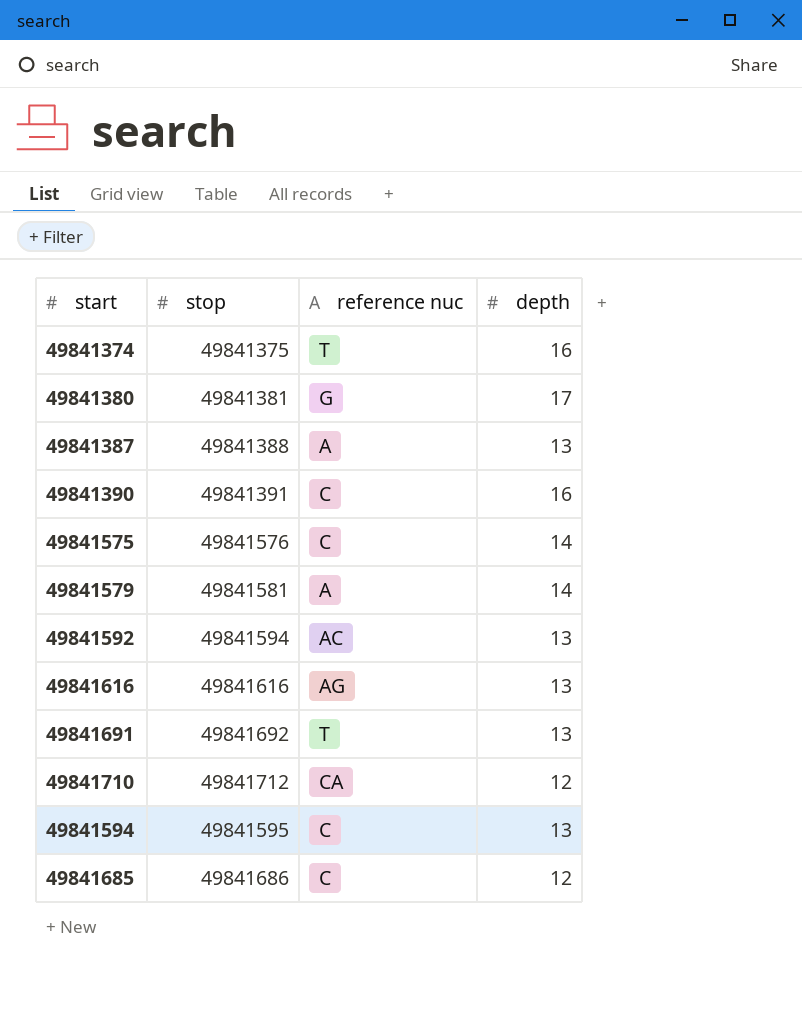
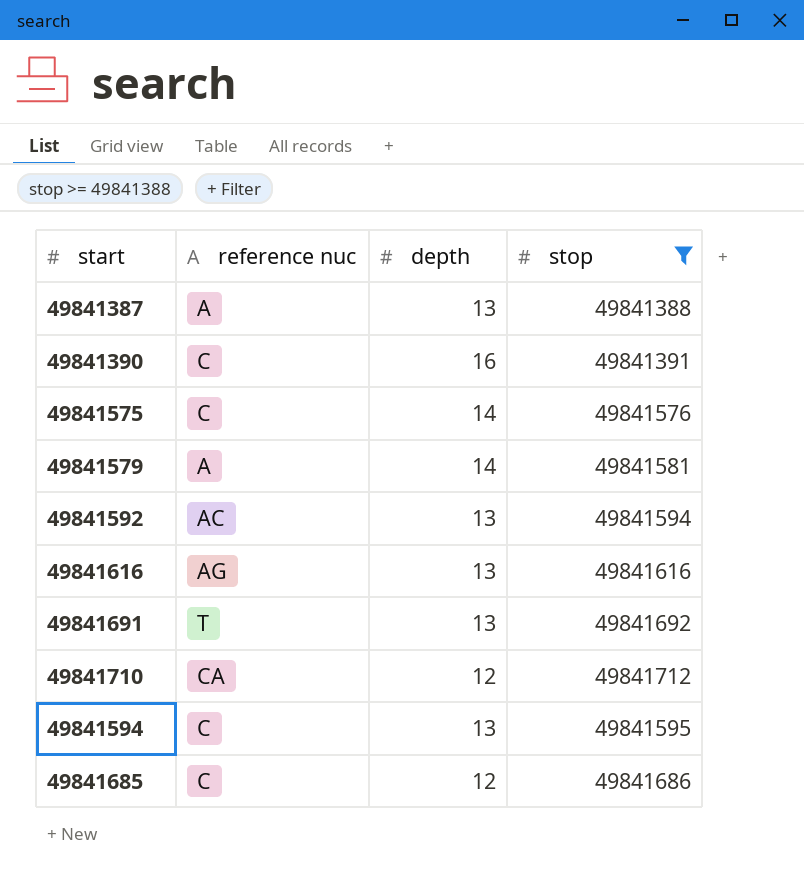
filter: none -> stop >= 49841388
column stop | position: 2 -> 4

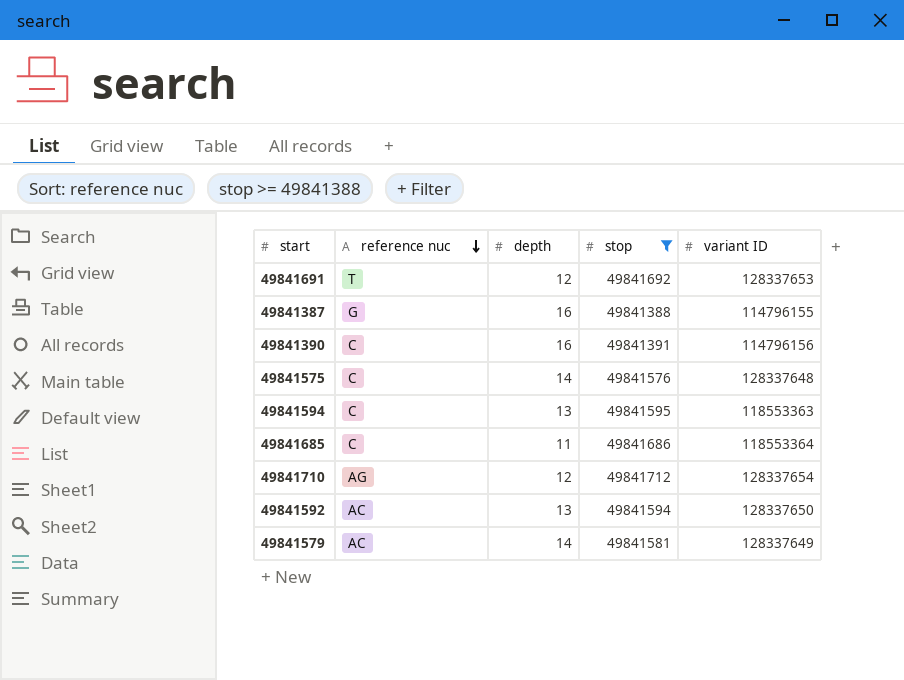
row order: none -> reference nuc descending
column variant ID | position: none -> 5
row 49841616: AG | 13 | 49841616 -> none
49841691 | depth: 13 -> 12
49841387 | reference nuc: A -> G
49841387 | depth: 13 -> 16
49841685 | depth: 12 -> 11
49841710 | reference nuc: CA -> AG
49841579 | reference nuc: A -> AC

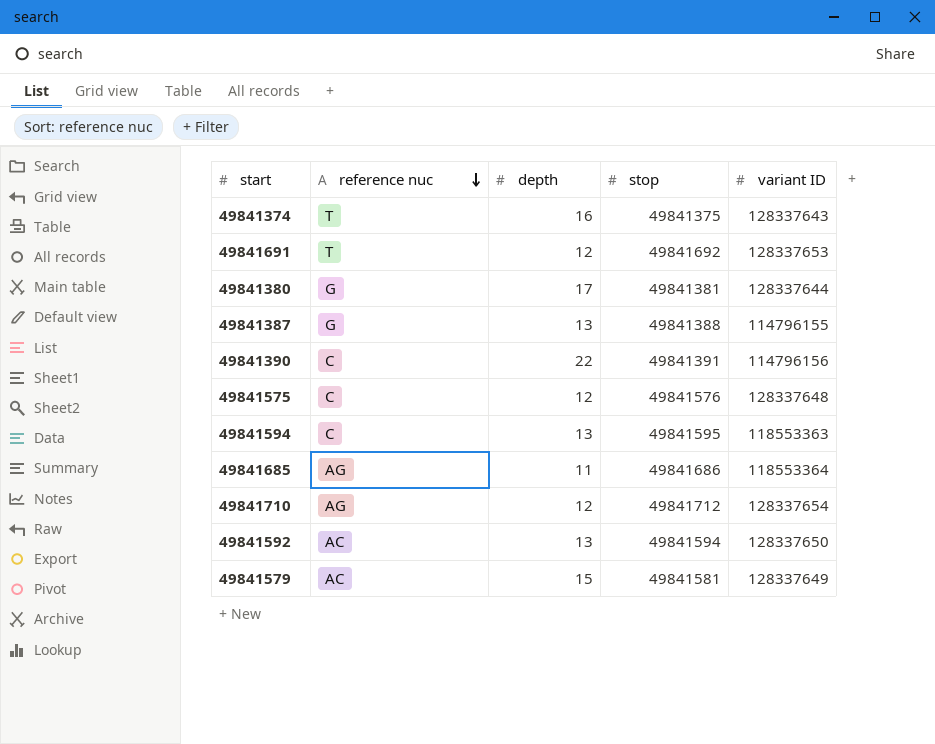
filter: stop >= 49841388 -> none
49841387 | depth: 16 -> 13
49841390 | depth: 16 -> 22
49841575 | depth: 14 -> 12
49841685 | reference nuc: C -> AG
49841579 | depth: 14 -> 15

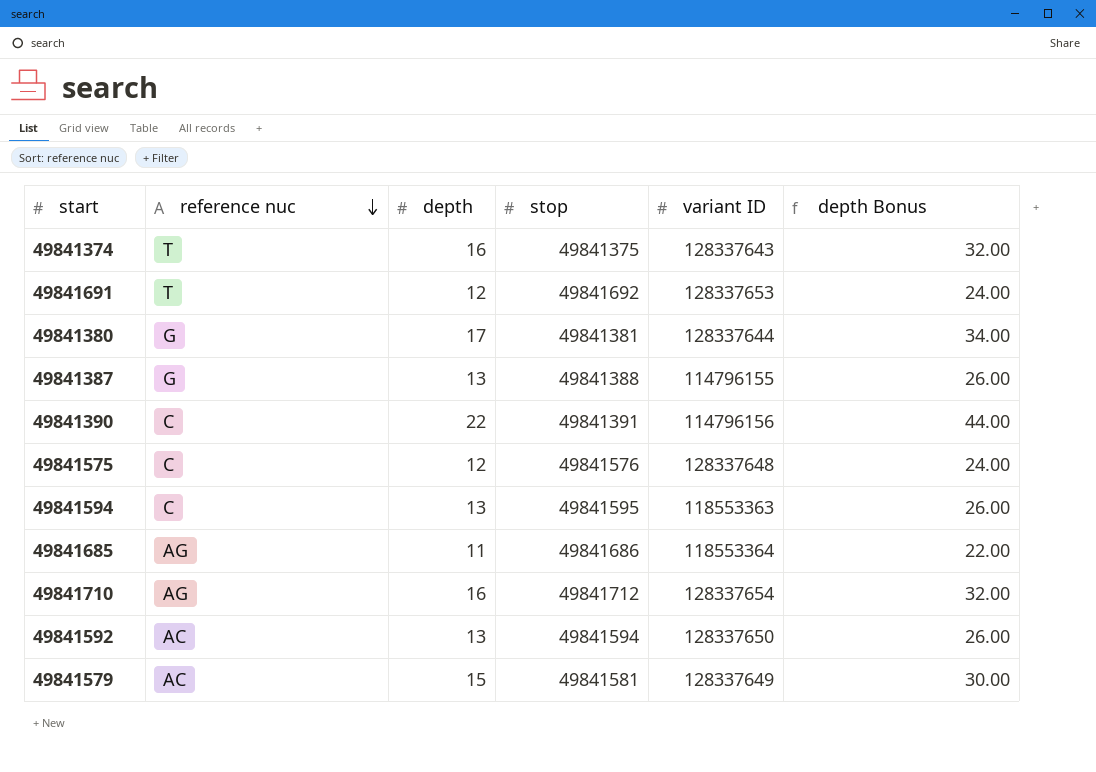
column depth Bonus | formula: none -> [depth] * 2
49841710 | depth: 12 -> 16

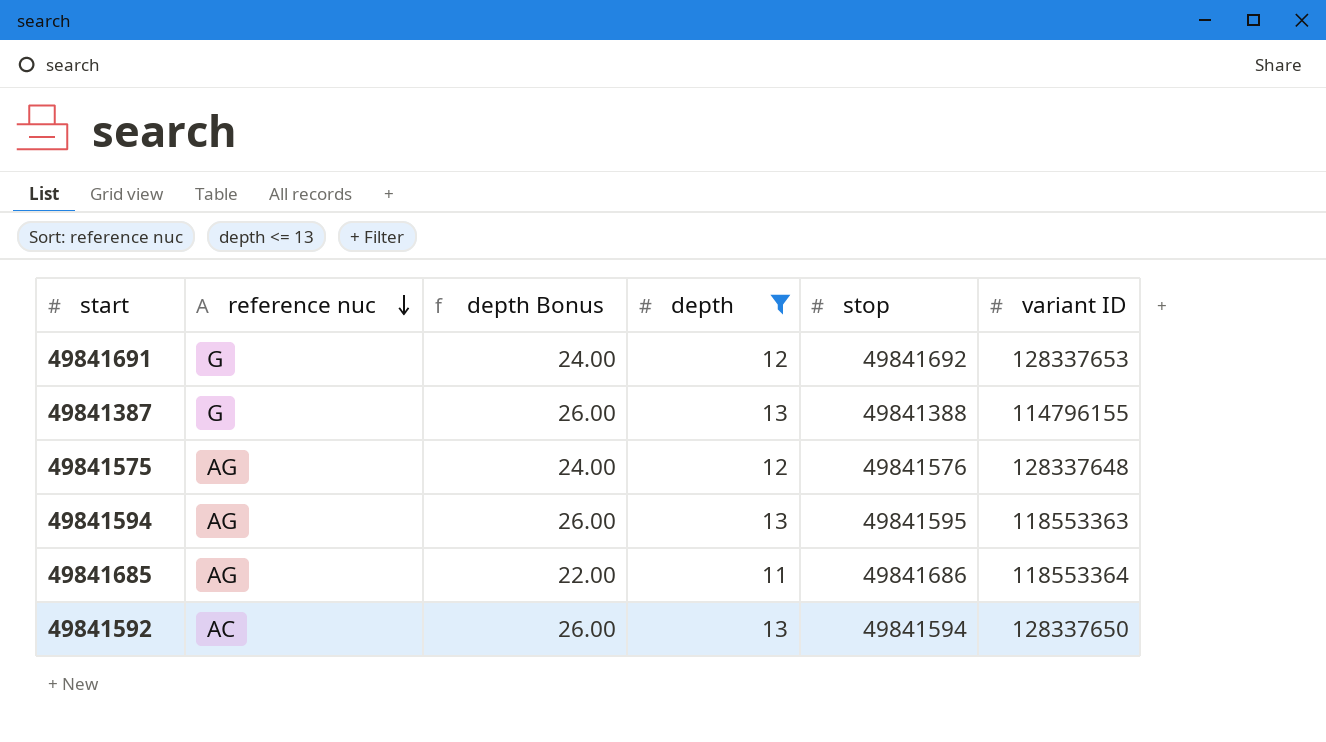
filter: none -> depth <= 13
column depth Bonus | position: 6 -> 3
49841691 | reference nuc: T -> G
49841575 | reference nuc: C -> AG
49841594 | reference nuc: C -> AG

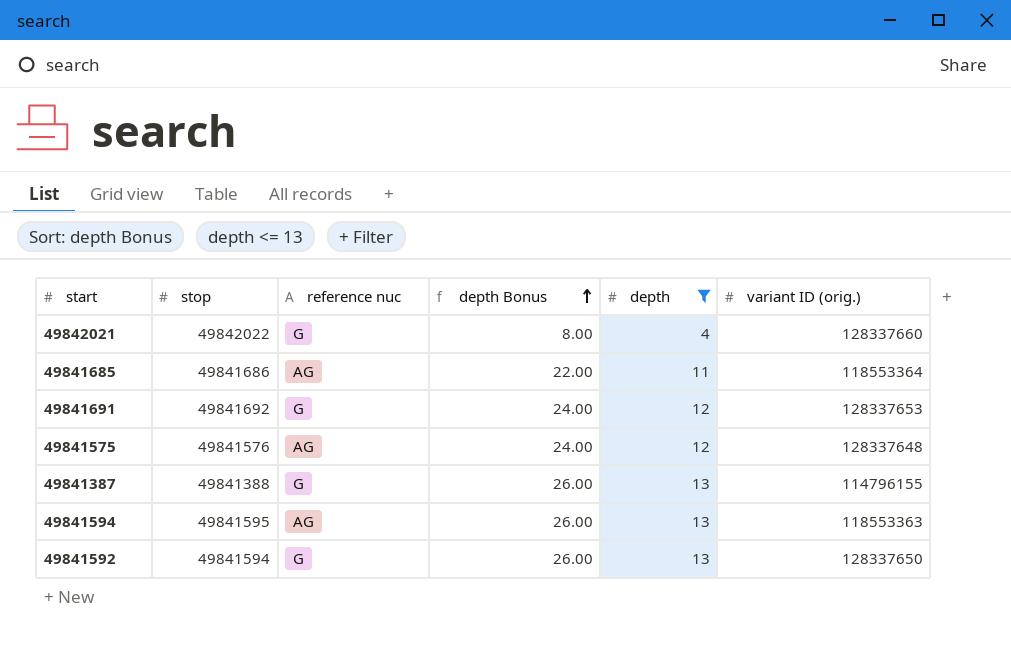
row order: reference nuc descending -> depth Bonus ascending
column stop | position: 5 -> 2
column name: variant ID -> variant ID (orig.)
row 49842021: none -> 49842022 | G | 8.00 | 4 | 128337660
49841592 | reference nuc: AC -> G

